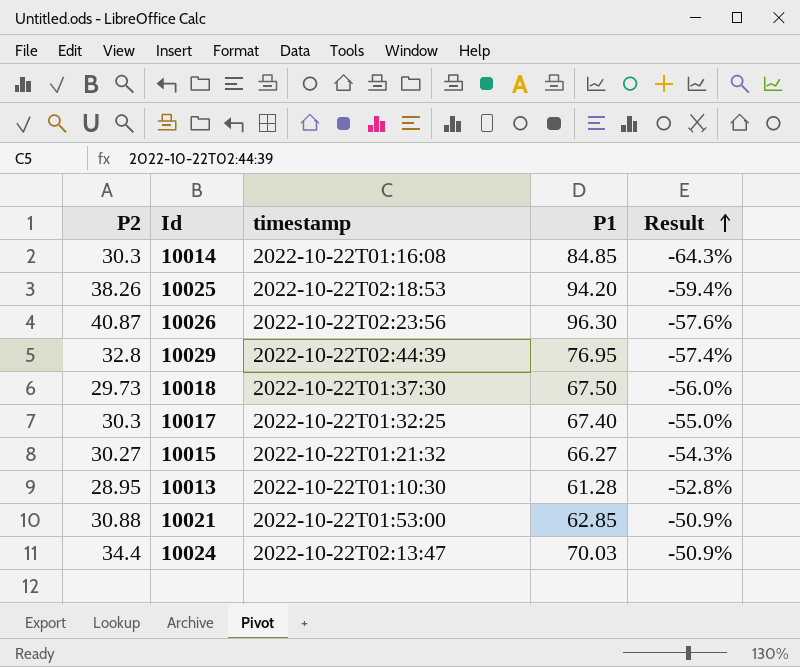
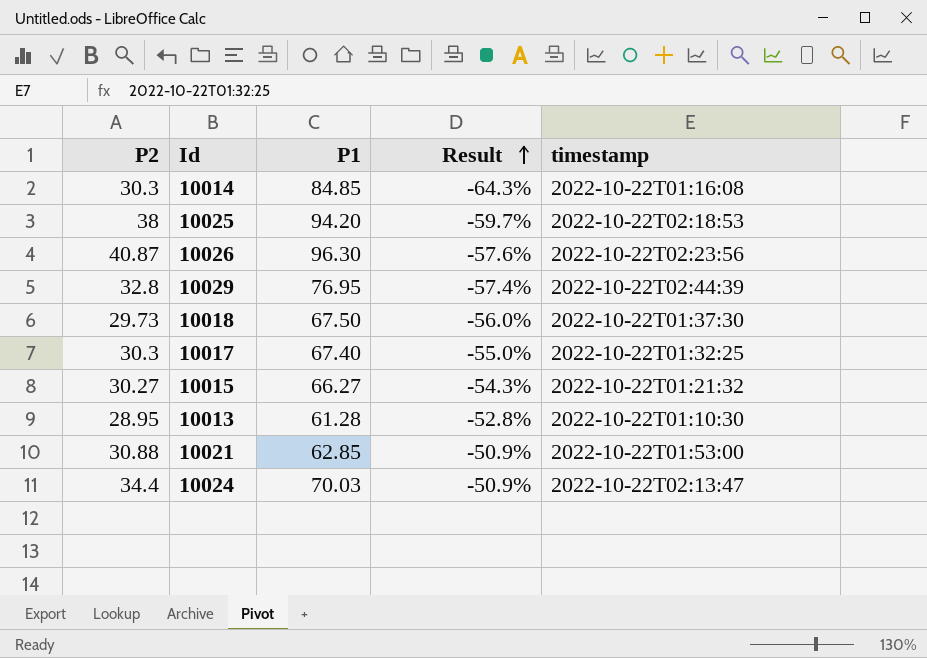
column timestamp | position: 3 -> 5
10025 | P2: 38.26 -> 38
10025 | Result: -59.4% -> -59.7%

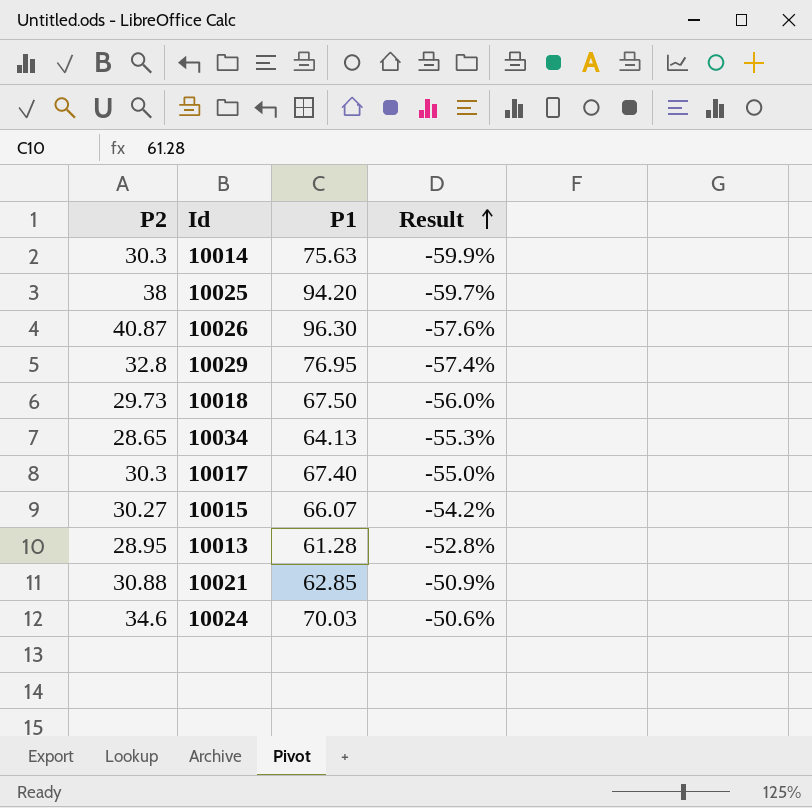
column timestamp | position: 5 -> none
10014 | P1: 84.85 -> 75.63
10014 | Result: -64.3% -> -59.9%
row 10034: none -> 28.65 | 64.13 | -55.3%
10015 | P1: 66.27 -> 66.07
10015 | Result: -54.3% -> -54.2%
10024 | P2: 34.4 -> 34.6
10024 | Result: -50.9% -> -50.6%

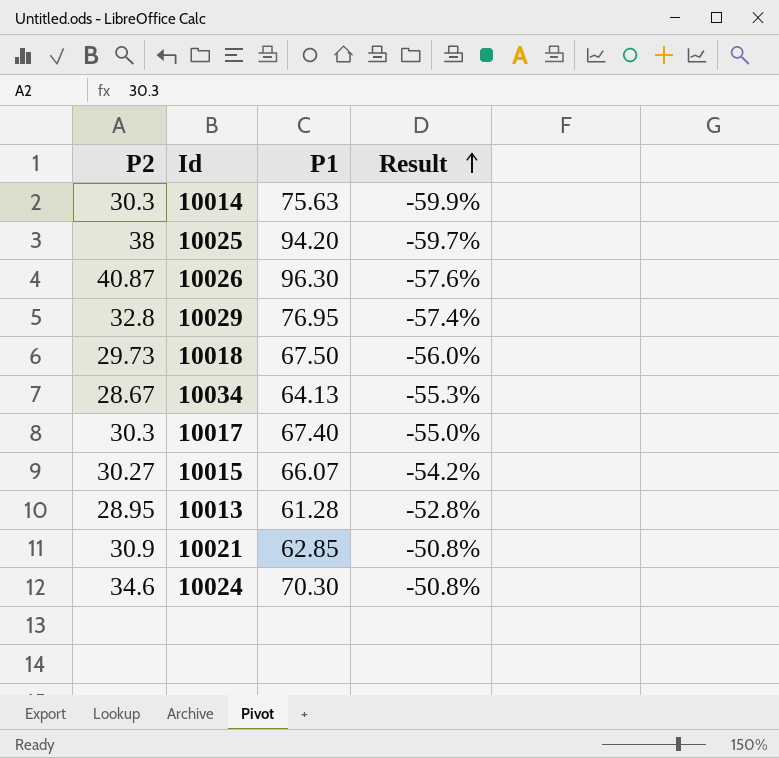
10034 | P2: 28.65 -> 28.67
10021 | P2: 30.88 -> 30.9
10021 | Result: -50.9% -> -50.8%
10024 | P1: 70.03 -> 70.30
10024 | Result: -50.6% -> -50.8%

